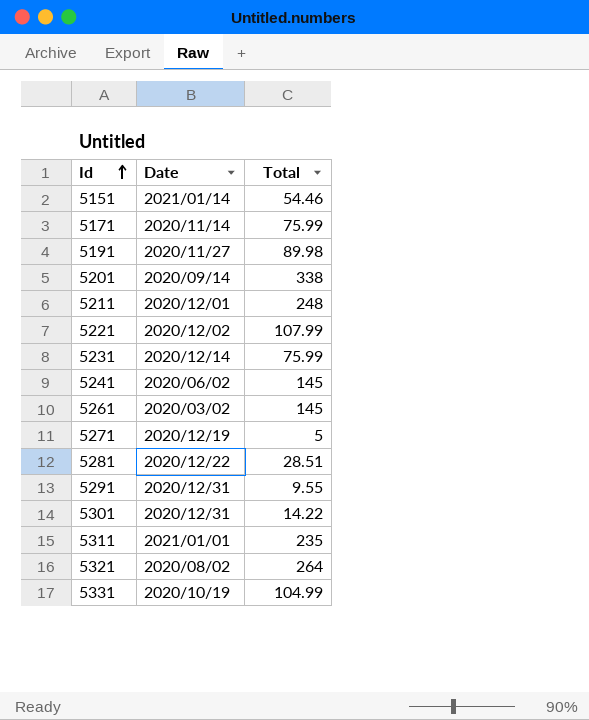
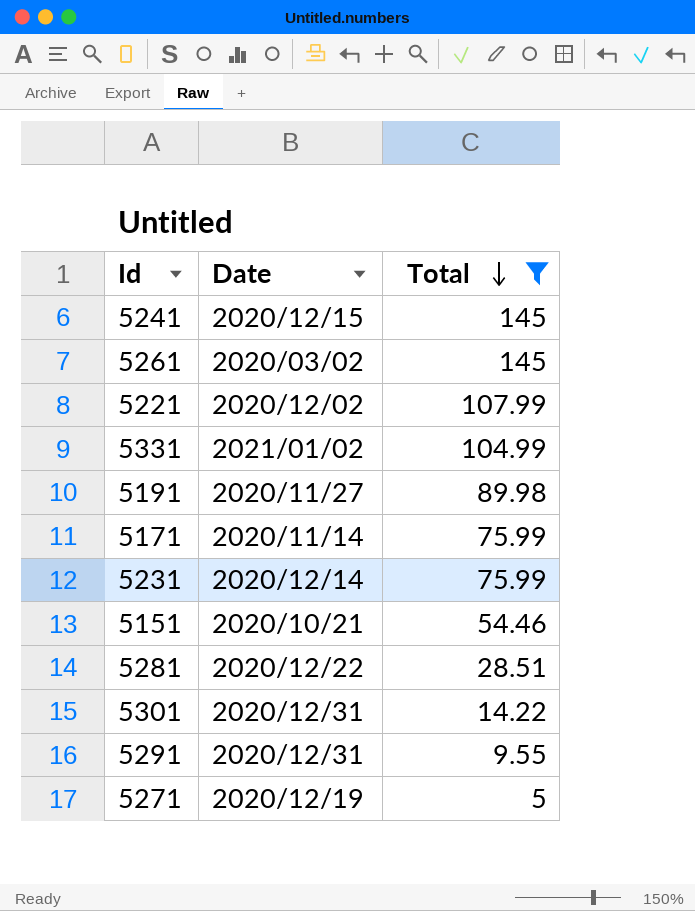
filter: none -> Total <= 145
row order: Id ascending -> Total descending
5241 | Date: 2020/06/02 -> 2020/12/15
5331 | Date: 2020/10/19 -> 2021/01/02
5151 | Date: 2021/01/14 -> 2020/10/21

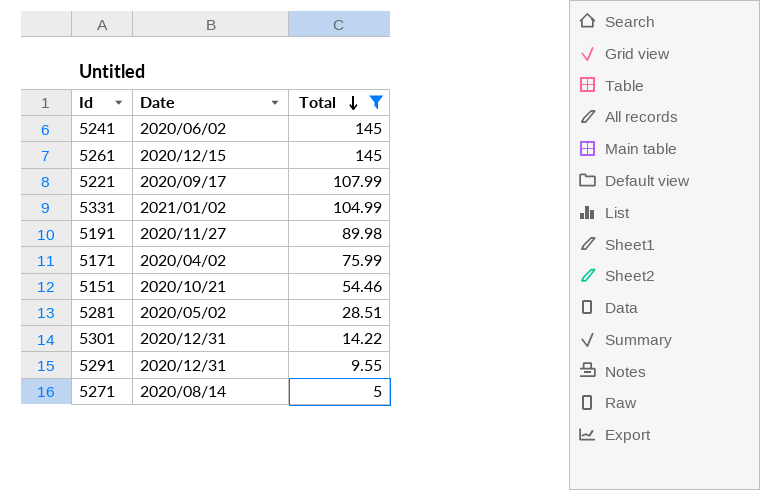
row 5231: 2020/12/14 | 75.99 -> none
5241 | Date: 2020/12/15 -> 2020/06/02
5261 | Date: 2020/03/02 -> 2020/12/15
5221 | Date: 2020/12/02 -> 2020/09/17
5171 | Date: 2020/11/14 -> 2020/04/02
5281 | Date: 2020/12/22 -> 2020/05/02
5271 | Date: 2020/12/19 -> 2020/08/14

